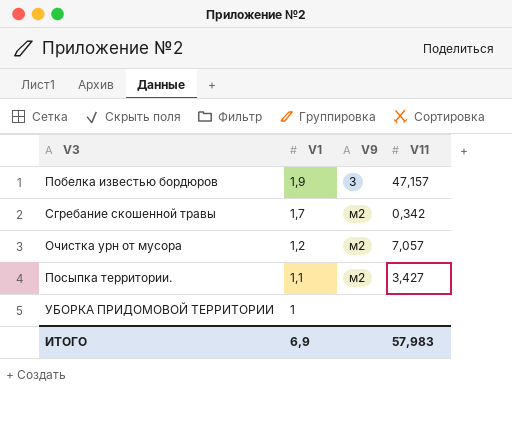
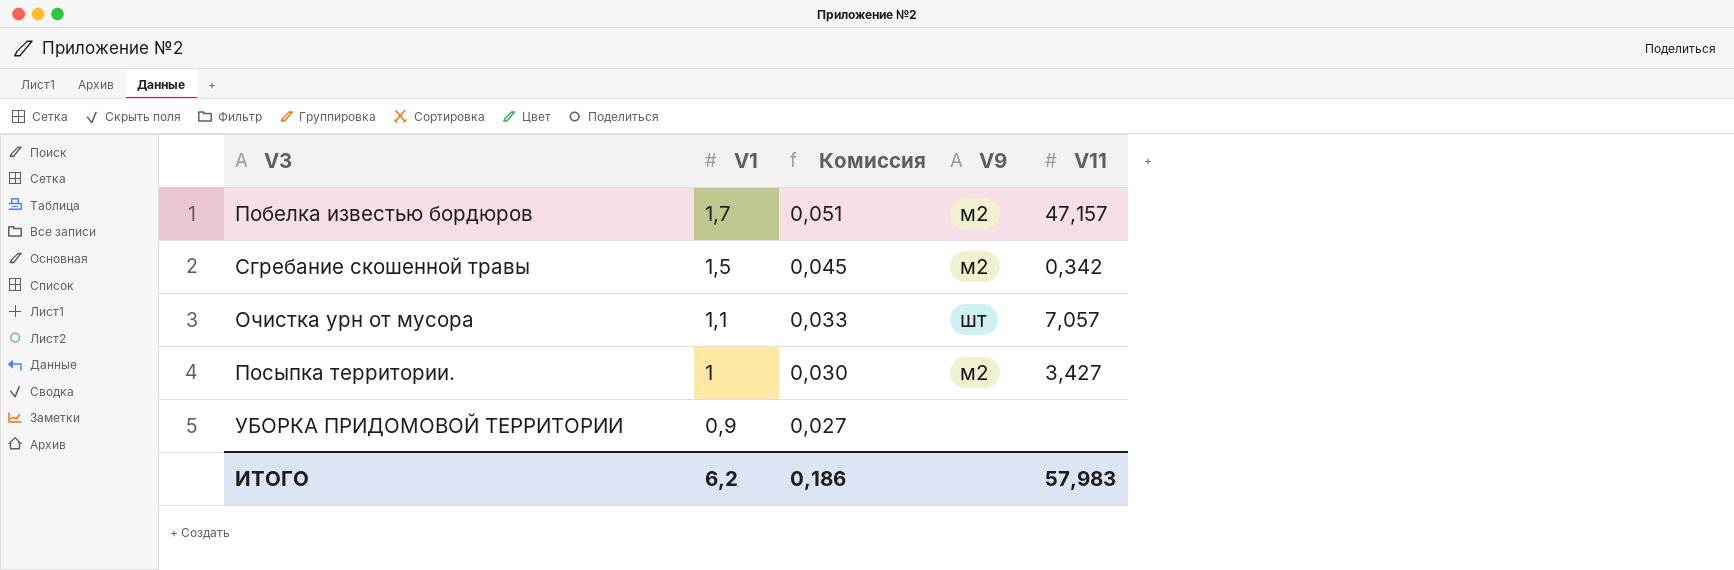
column Комиссия | formula: none -> [V1] * 0,03
Побелка известью бордюров | V1: 1,9 -> 1,7
Побелка известью бордюров | V9: 3 -> м2
Сгребание скошенной травы | V1: 1,7 -> 1,5
Очистка урн от мусора | V1: 1,2 -> 1,1
Очистка урн от мусора | V9: м2 -> шт
Посыпка территории. | V1: 1,1 -> 1
УБОРКА ПРИДОМОВОЙ ТЕРРИТОРИИ | V1: 1 -> 0,9
ИТОГО | V1: 6,9 -> 6,2

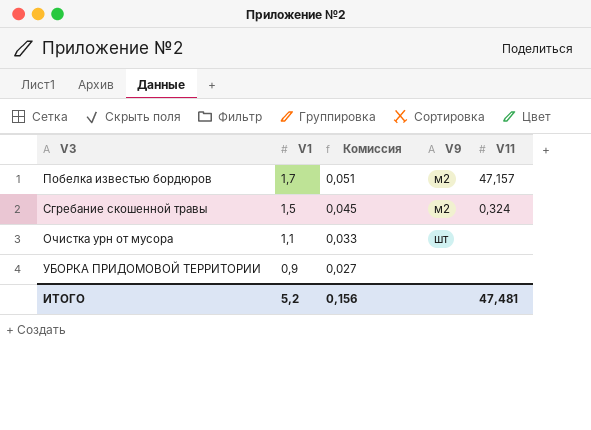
row Посыпка территории.: 1 | 0,030 | м2 | 3,427 -> none
Сгребание скошенной травы | V11: 0,342 -> 0,324
Очистка урн от мусора | V11: 7,057 -> none
ИТОГО | V1: 6,2 -> 5,2
ИТОГО | Комиссия: 0,186 -> 0,156
ИТОГО | V11: 57,983 -> 47,481

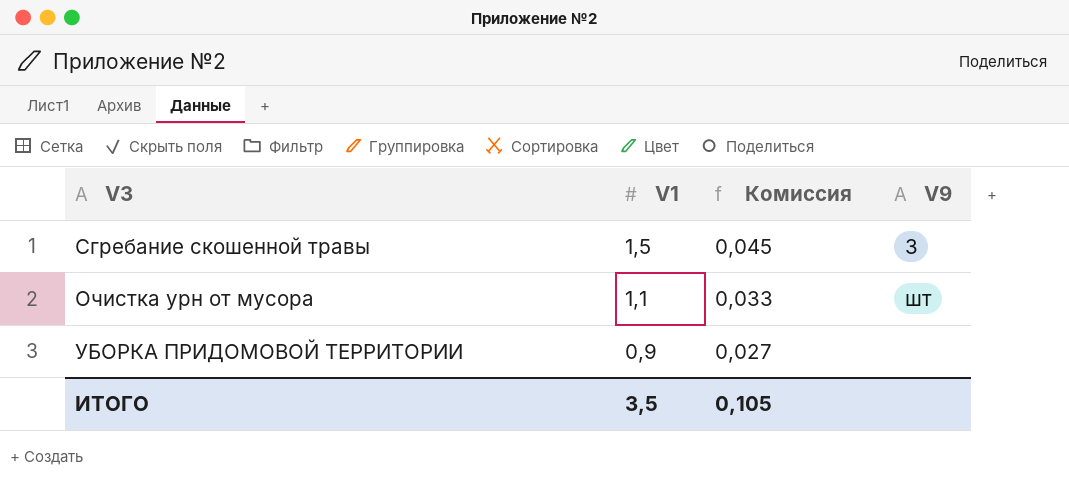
column V11 | position: 5 -> none
row Побелка известью бордюров: 1,7 | 0,051 | м2 | 47,157 -> none
Сгребание скошенной травы | V9: м2 -> 3
ИТОГО | V1: 5,2 -> 3,5
ИТОГО | Комиссия: 0,156 -> 0,105

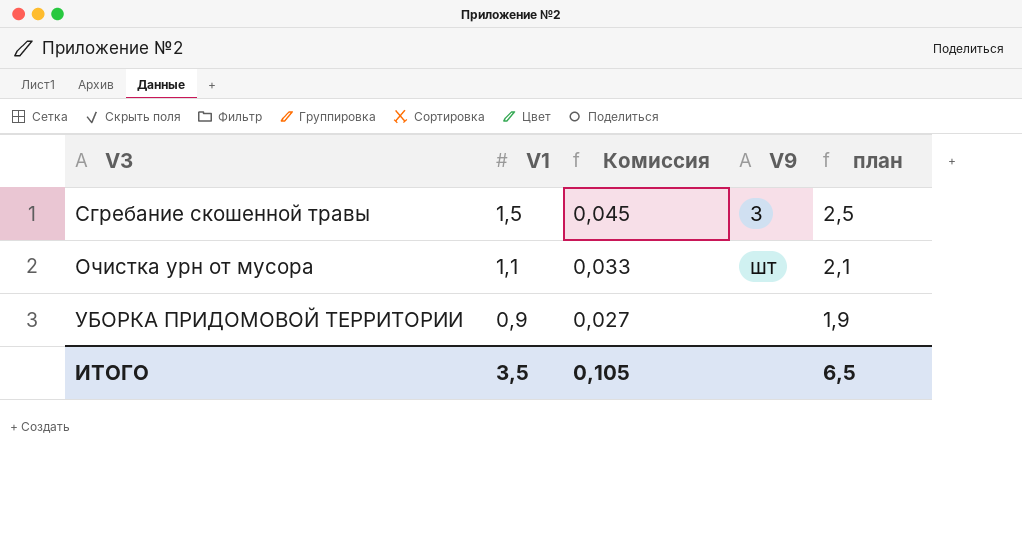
column план | formula: none -> [V1] + 1

